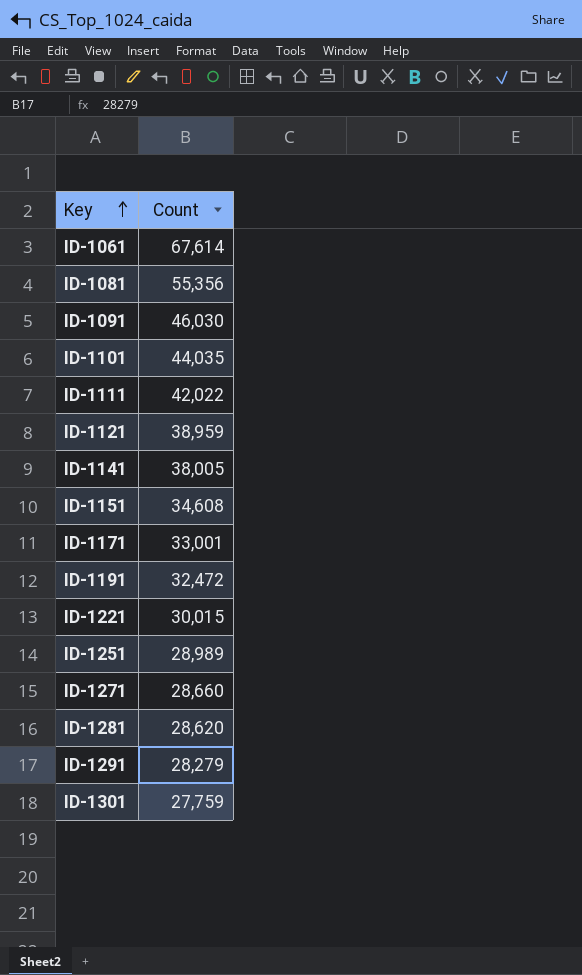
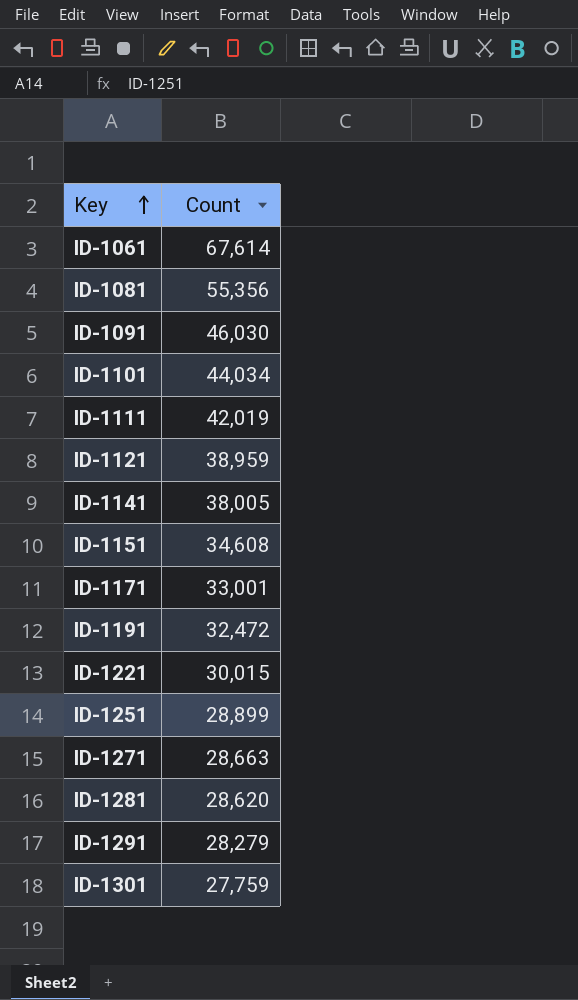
ID-1101 | Count: 44,035 -> 44,034
ID-1111 | Count: 42,022 -> 42,019
ID-1251 | Count: 28,989 -> 28,899
ID-1271 | Count: 28,660 -> 28,663

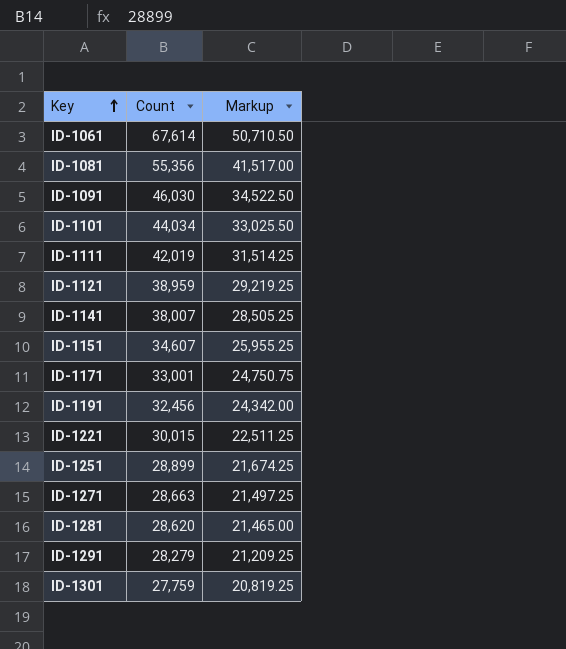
column Markup | formula: none -> [Count] * 0.75
ID-1141 | Count: 38,005 -> 38,007
ID-1151 | Count: 34,608 -> 34,607
ID-1191 | Count: 32,472 -> 32,456

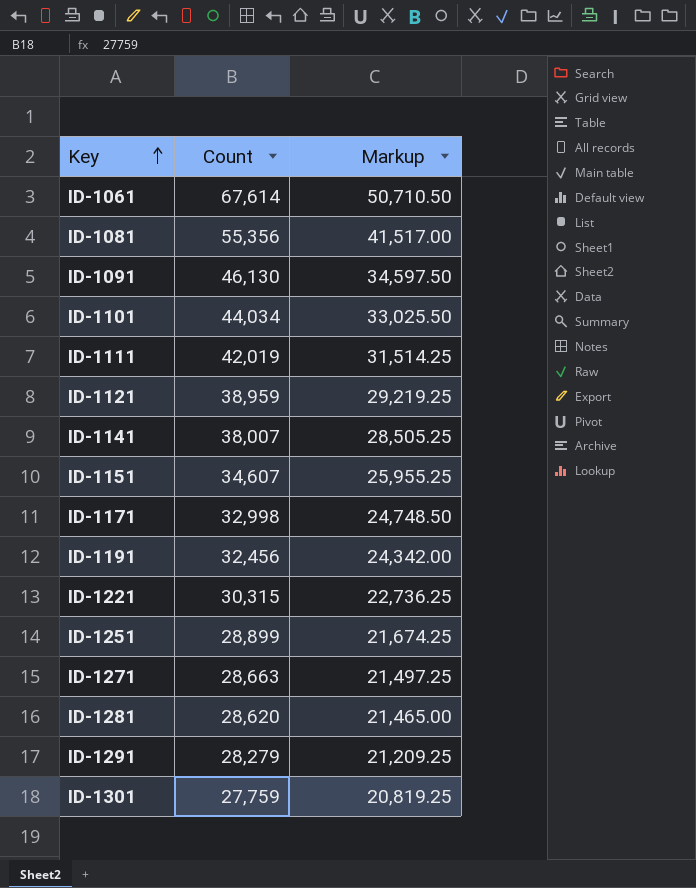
ID-1091 | Count: 46,030 -> 46,130
ID-1091 | Markup: 34,522.50 -> 34,597.50
ID-1171 | Count: 33,001 -> 32,998
ID-1171 | Markup: 24,750.75 -> 24,748.50
ID-1221 | Count: 30,015 -> 30,315
ID-1221 | Markup: 22,511.25 -> 22,736.25

